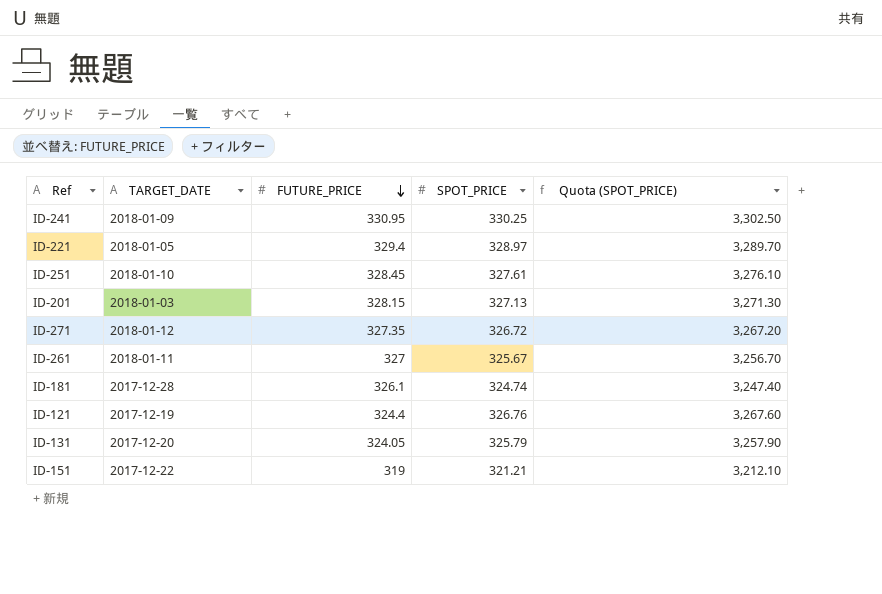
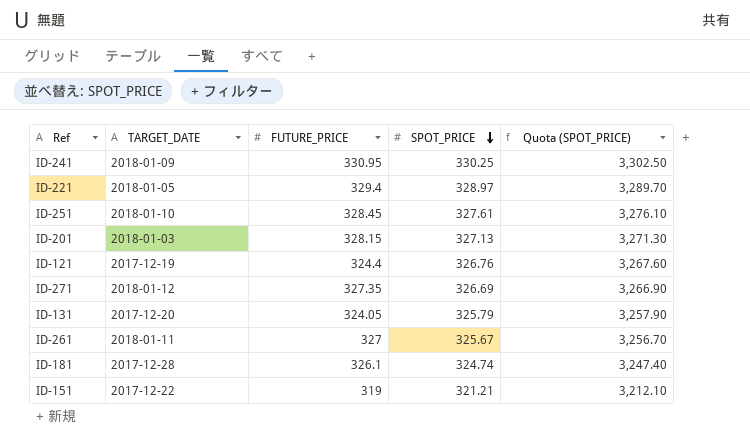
row order: FUTURE_PRICE descending -> SPOT_PRICE descending
ID-271 | SPOT_PRICE: 326.72 -> 326.69
ID-271 | Quota (SPOT_PRICE): 3,267.20 -> 3,266.90

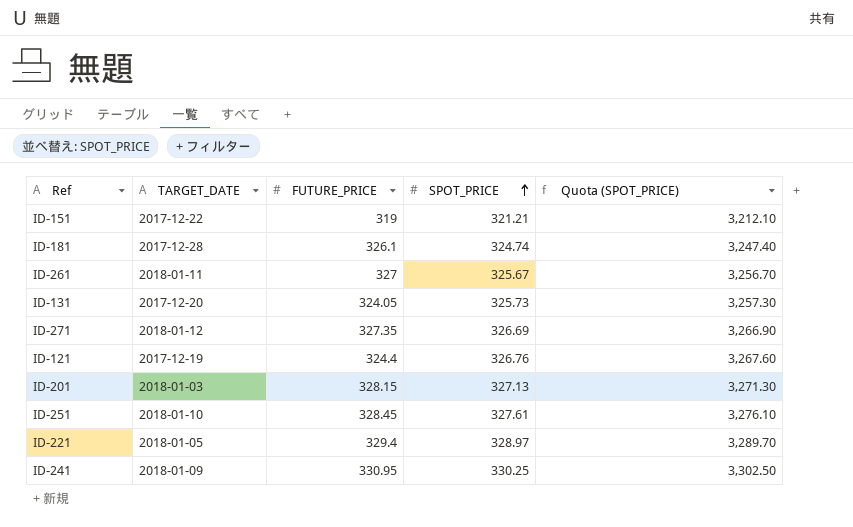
row order: SPOT_PRICE descending -> SPOT_PRICE ascending
ID-131 | SPOT_PRICE: 325.79 -> 325.73
ID-131 | Quota (SPOT_PRICE): 3,257.90 -> 3,257.30

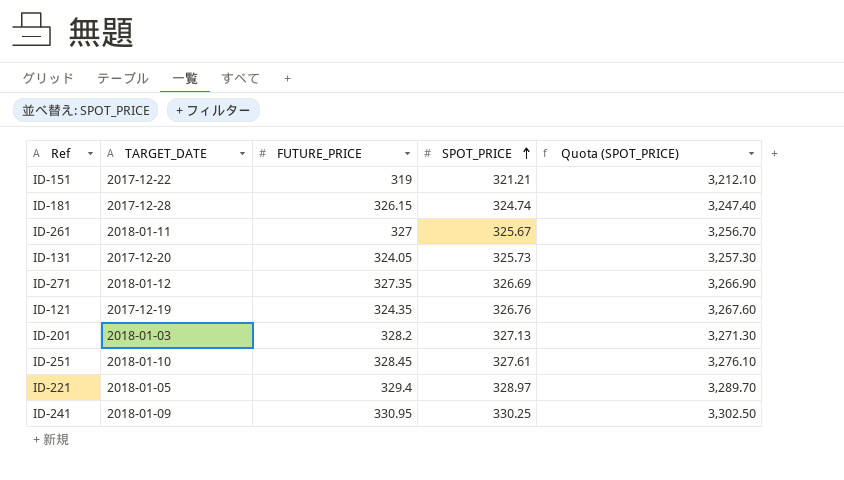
ID-181 | FUTURE_PRICE: 326.1 -> 326.15
ID-121 | FUTURE_PRICE: 324.4 -> 324.35
ID-201 | FUTURE_PRICE: 328.15 -> 328.2

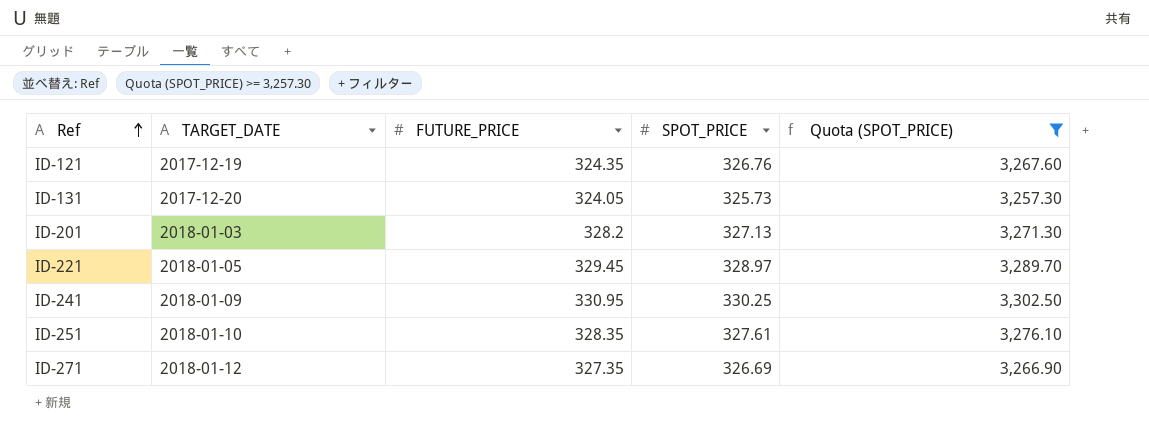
filter: none -> Quota (SPOT_PRICE) >= 3,257.30
row order: SPOT_PRICE ascending -> Ref ascending
ID-221 | FUTURE_PRICE: 329.4 -> 329.45
ID-251 | FUTURE_PRICE: 328.45 -> 328.35

